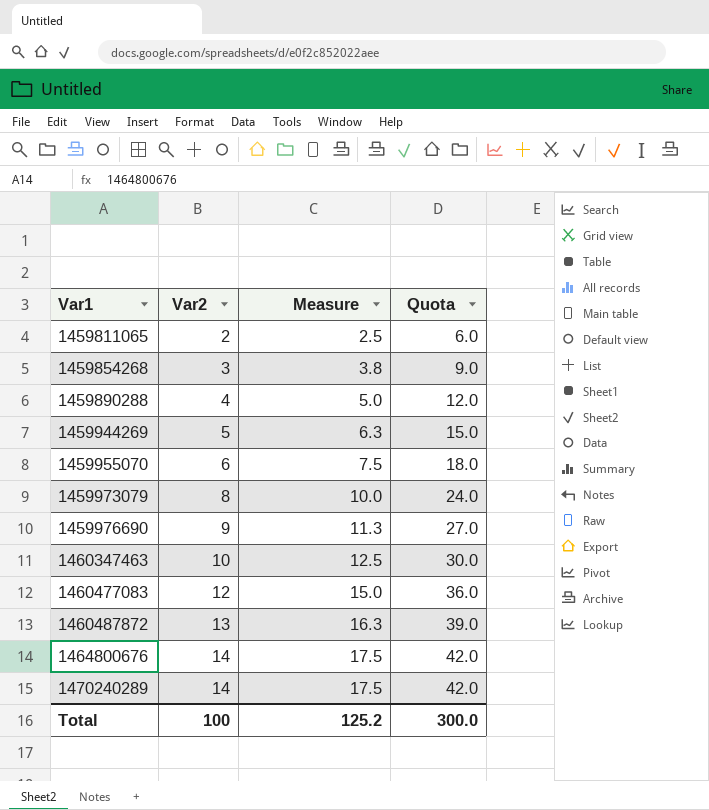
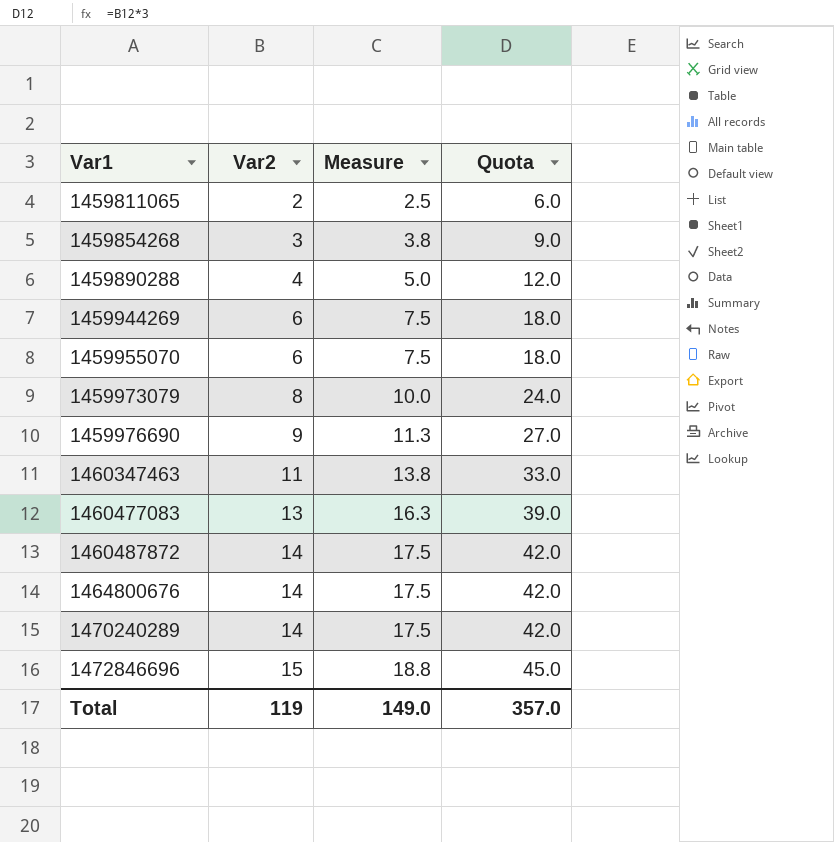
1459944269 | Var2: 5 -> 6
1459944269 | Measure: 6.3 -> 7.5
1459944269 | Quota: 15.0 -> 18.0
1460347463 | Var2: 10 -> 11
1460347463 | Measure: 12.5 -> 13.8
1460347463 | Quota: 30.0 -> 33.0
1460477083 | Var2: 12 -> 13
1460477083 | Measure: 15.0 -> 16.3
1460477083 | Quota: 36.0 -> 39.0
1460487872 | Var2: 13 -> 14
1460487872 | Measure: 16.3 -> 17.5
1460487872 | Quota: 39.0 -> 42.0
row 1472846696: none -> 15 | 18.8 | 45.0
Total | Var2: 100 -> 119
Total | Measure: 125.2 -> 149.0
Total | Quota: 300.0 -> 357.0

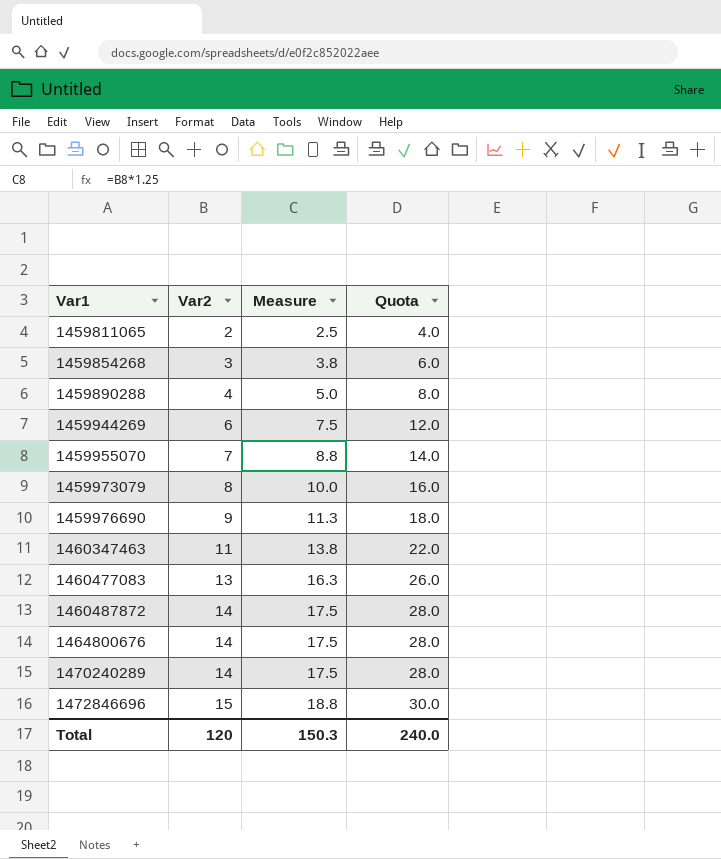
column Quota | formula: [Var2] * 3 -> [Var2] * 2
1459955070 | Var2: 6 -> 7
1459955070 | Measure: 7.5 -> 8.8
Total | Var2: 119 -> 120
Total | Measure: 149.0 -> 150.3
Total | Quota: 357.0 -> 240.0

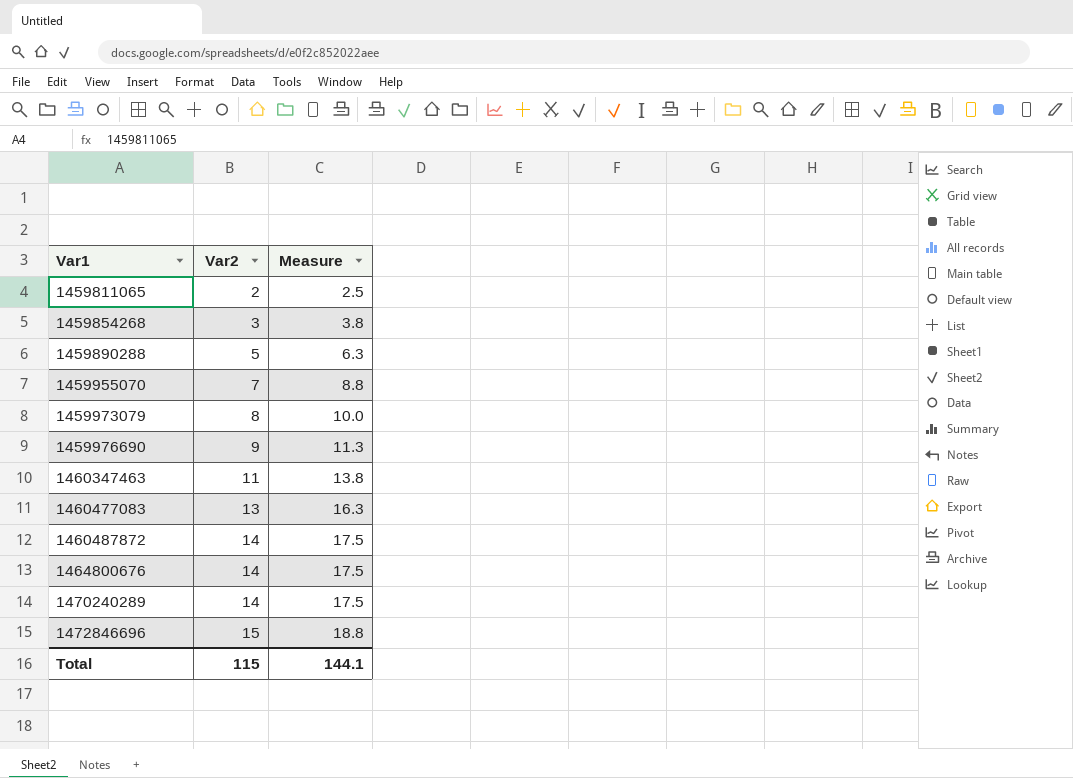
column Quota | formula: [Var2] * 2 -> none
row 1459944269: 6 | 7.5 | 12.0 -> none
1459890288 | Var2: 4 -> 5
1459890288 | Measure: 5.0 -> 6.3
Total | Var2: 120 -> 115
Total | Measure: 150.3 -> 144.1

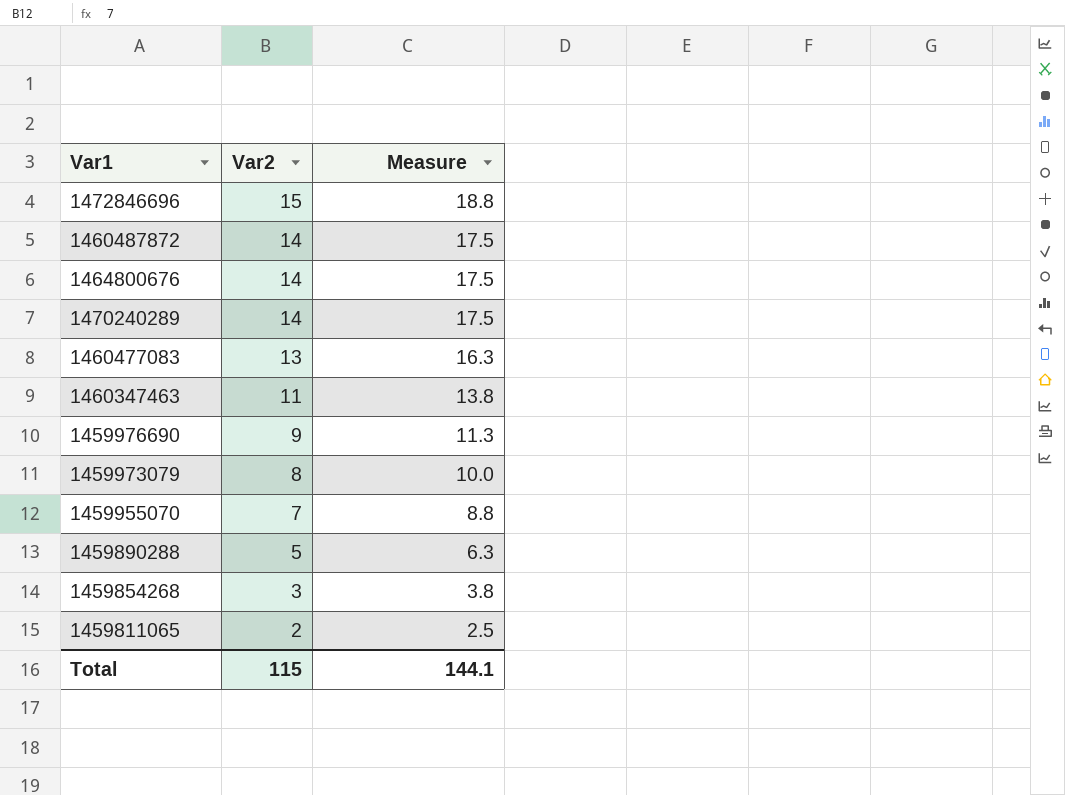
row order: Var1 ascending -> Var2 descending

